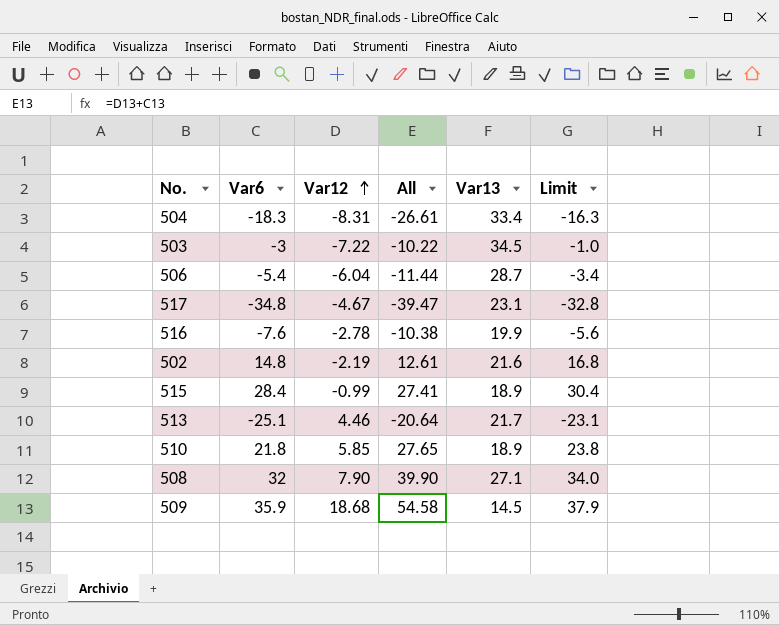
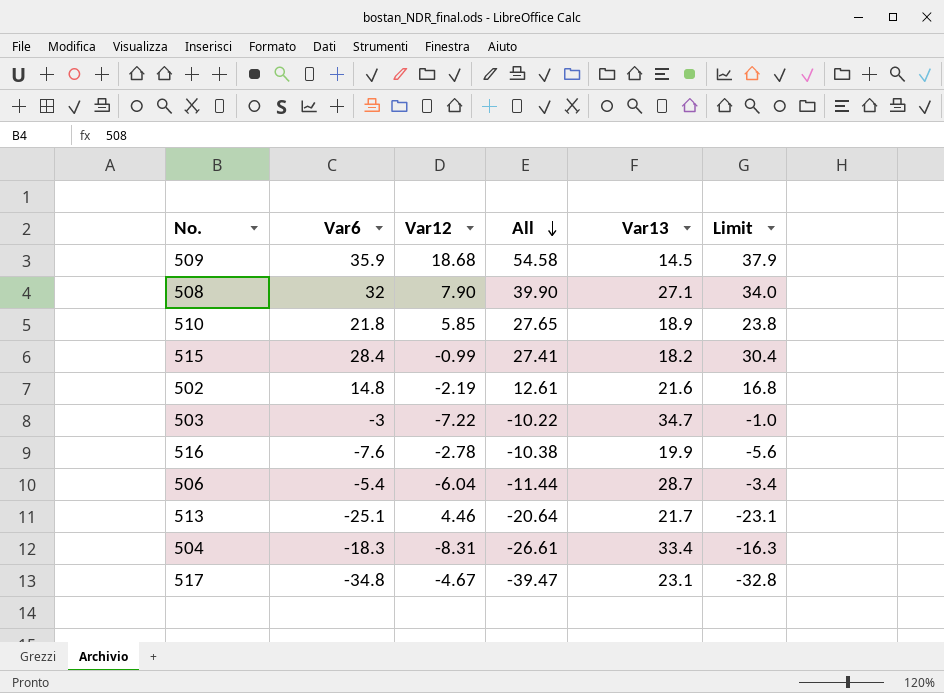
row order: Var12 ascending -> All descending
515 | Var13: 18.9 -> 18.2
503 | Var13: 34.5 -> 34.7

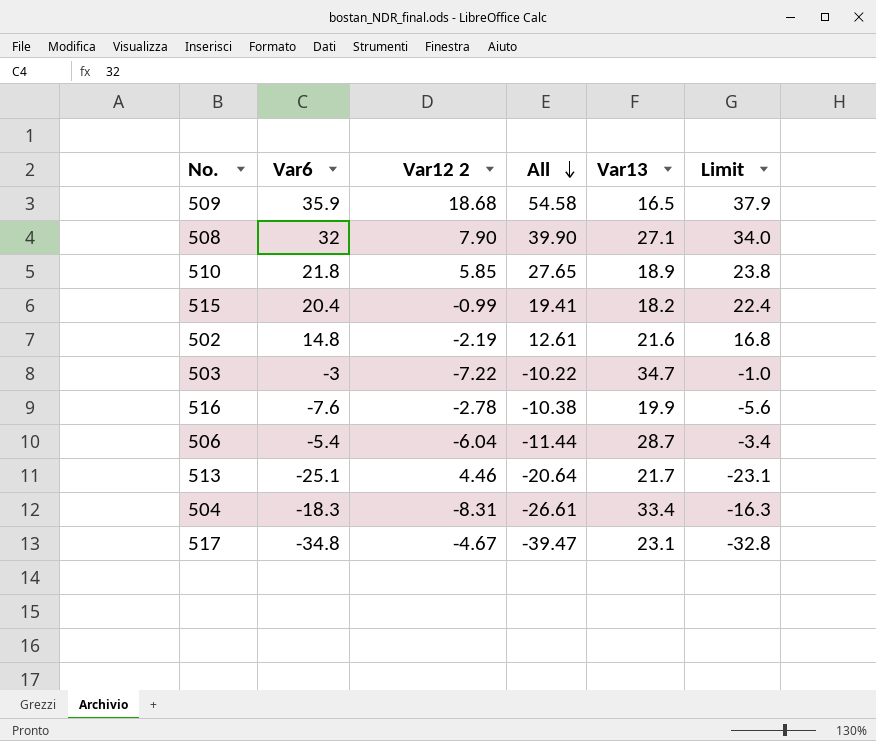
column name: Var12 -> Var12 2
509 | Var13: 14.5 -> 16.5
515 | Var6: 28.4 -> 20.4
515 | All: 27.41 -> 19.41
515 | Limit: 30.4 -> 22.4

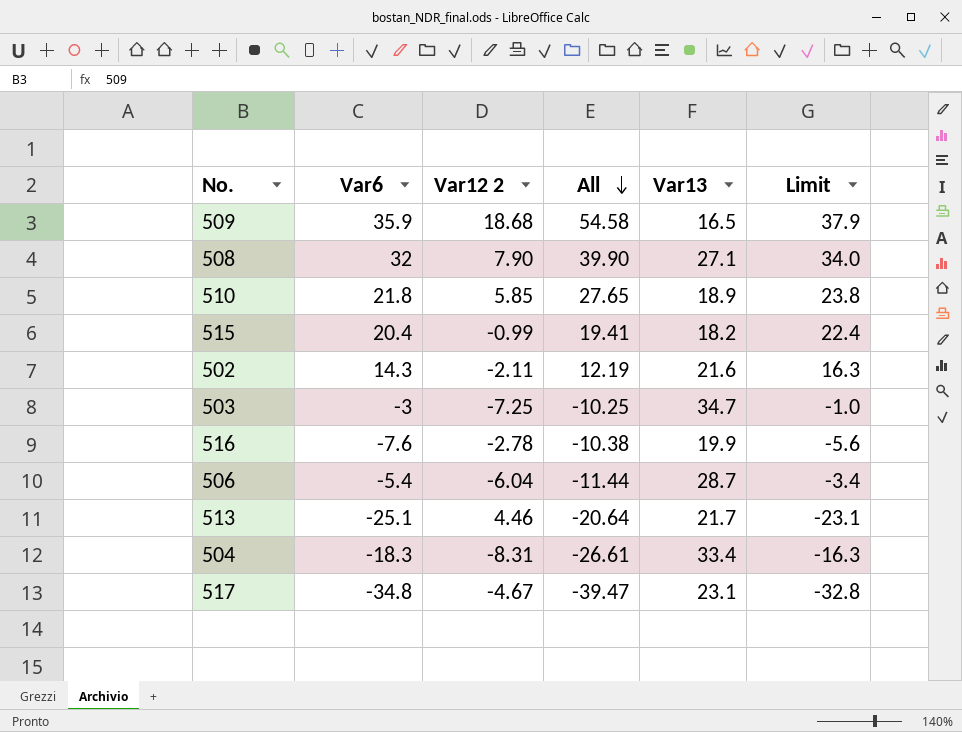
502 | Var6: 14.8 -> 14.3
502 | Var12 2: -2.19 -> -2.11
502 | All: 12.61 -> 12.19
502 | Limit: 16.8 -> 16.3
503 | Var12 2: -7.22 -> -7.25
503 | All: -10.22 -> -10.25

